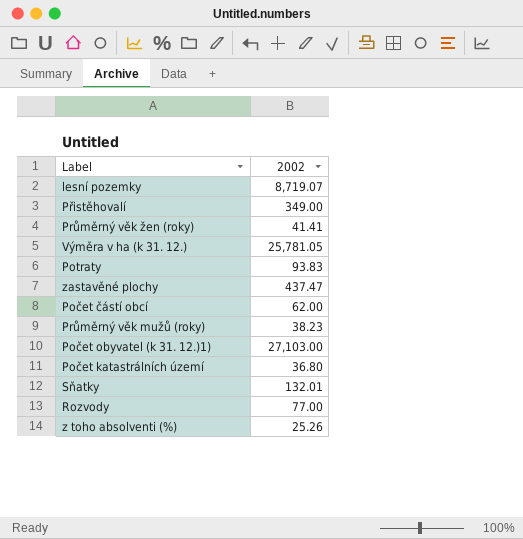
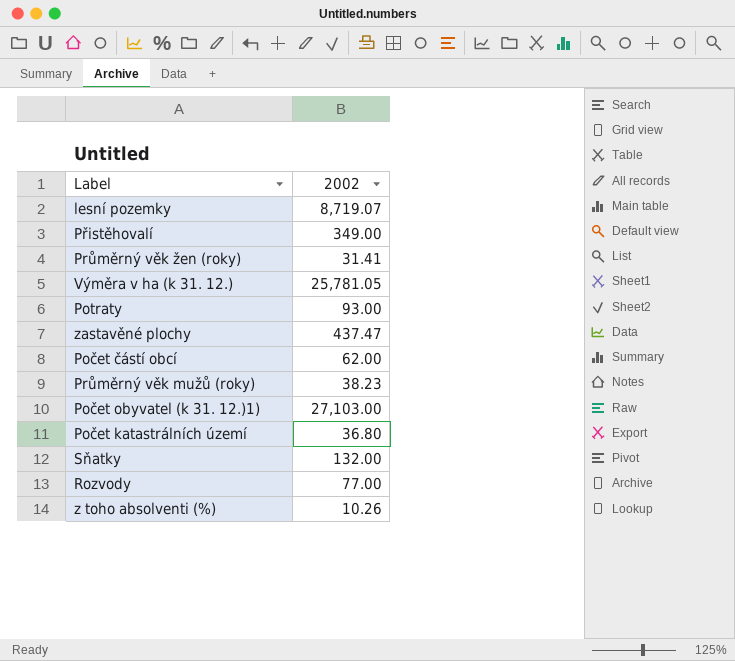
Průměrný věk žen (roky) | 2002: 41.41 -> 31.41
Potraty | 2002: 93.83 -> 93.00
Sňatky | 2002: 132.01 -> 132.00
z toho absolventi (%) | 2002: 25.26 -> 10.26

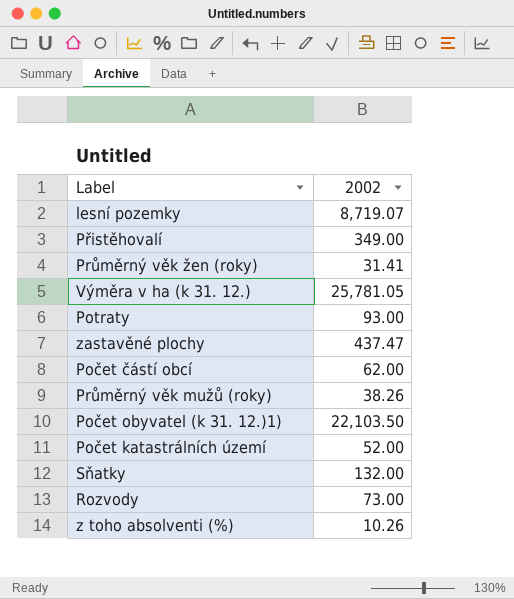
Průměrný věk mužů (roky) | 2002: 38.23 -> 38.26
Počet obyvatel (k 31. 12.)1) | 2002: 27,103.00 -> 22,103.50
Počet katastrálních území | 2002: 36.80 -> 52.00
Rozvody | 2002: 77.00 -> 73.00

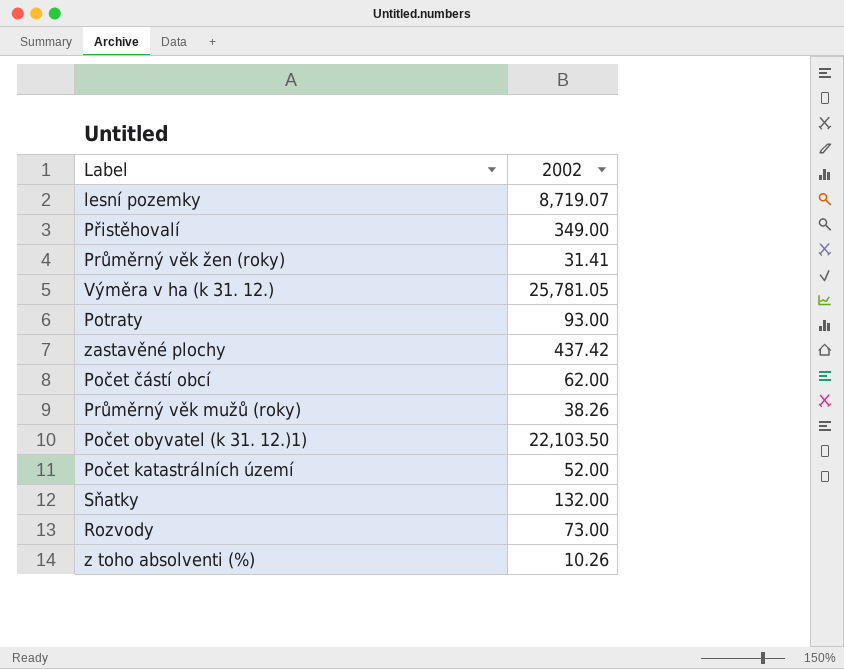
zastavěné plochy | 2002: 437.47 -> 437.42

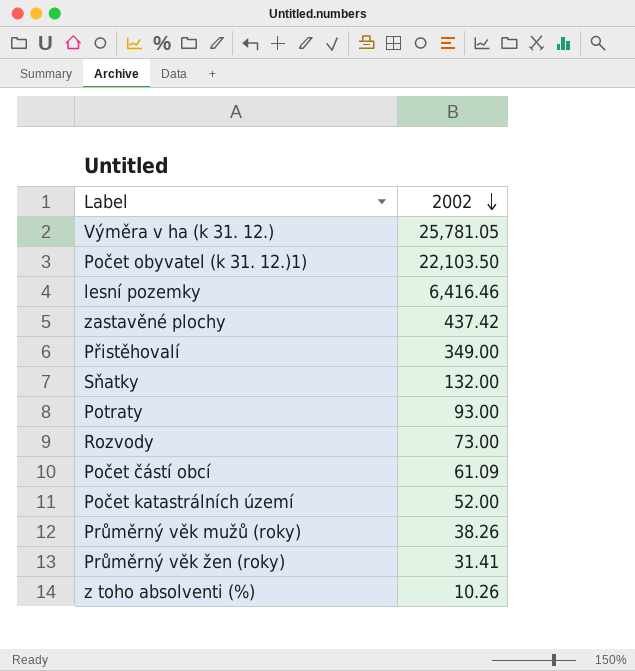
row order: none -> 2002 descending
lesní pozemky | 2002: 8,719.07 -> 6,416.46
Počet částí obcí | 2002: 62.00 -> 61.09

